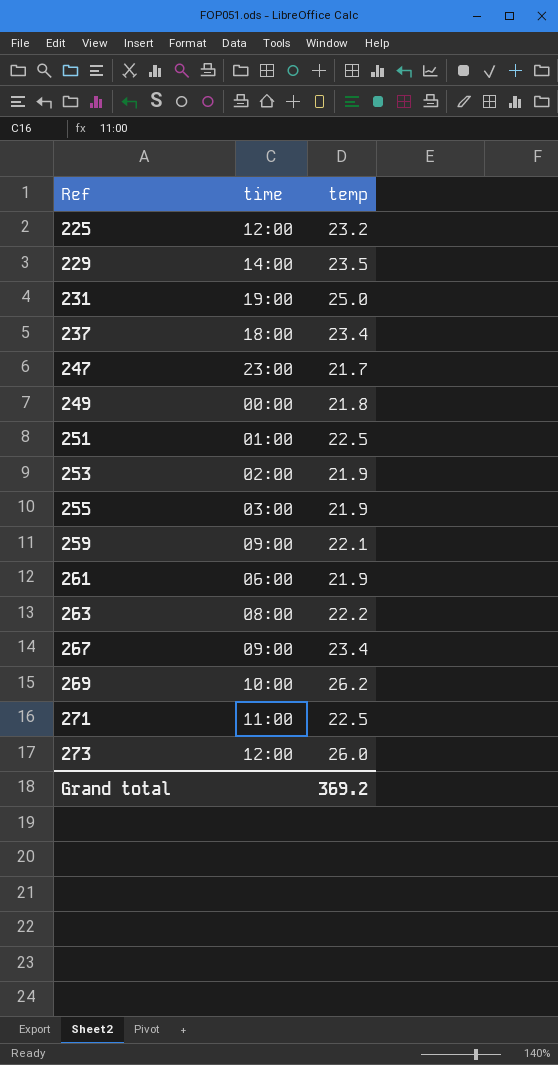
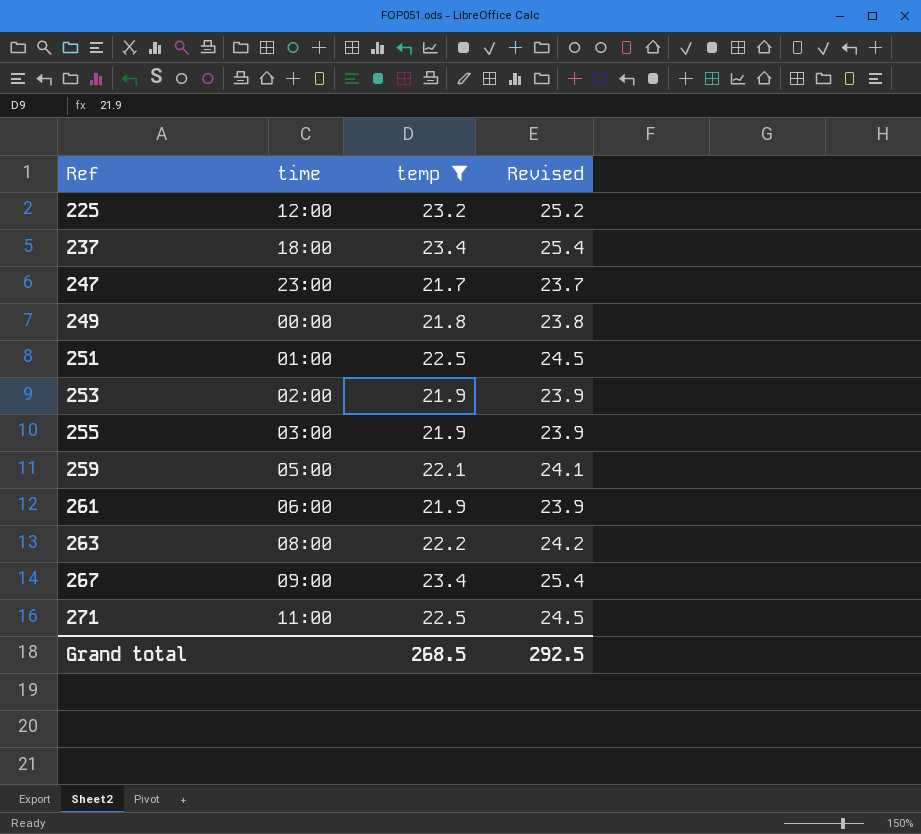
filter: none -> temp <= 23.4
column Revised | formula: none -> [temp] + 2
259 | time: 09:00 -> 05:00
Grand total | temp: 369.2 -> 268.5

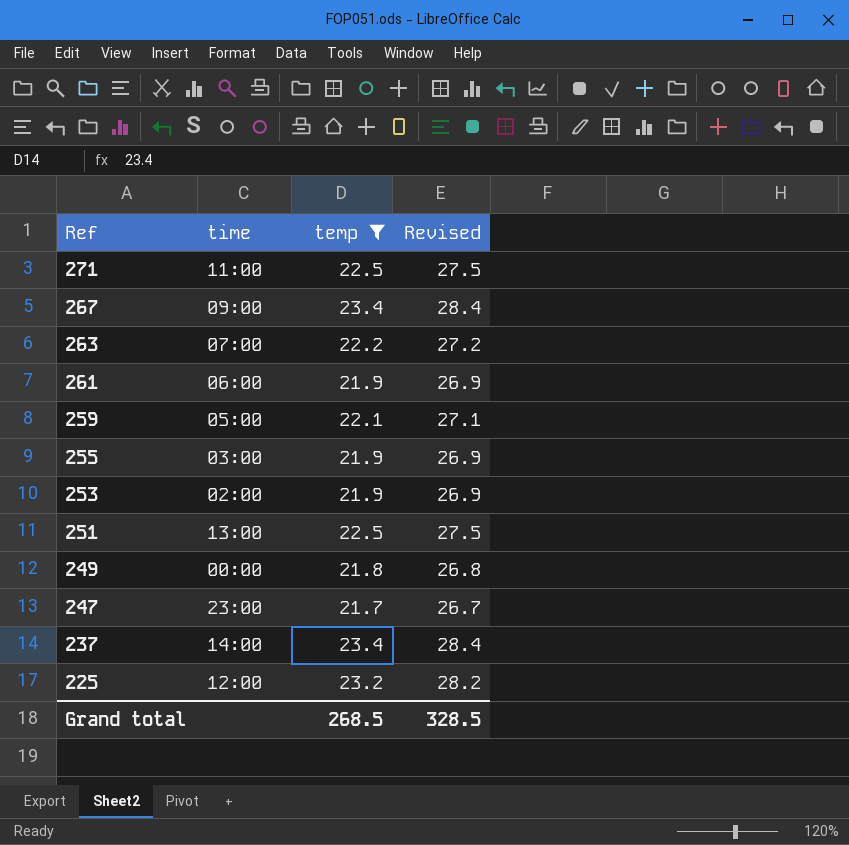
row order: Ref ascending -> Ref descending
column Revised | formula: [temp] + 2 -> [temp] + 5
263 | time: 08:00 -> 07:00
251 | time: 01:00 -> 13:00
237 | time: 18:00 -> 14:00
Grand total | Revised: 292.5 -> 328.5

